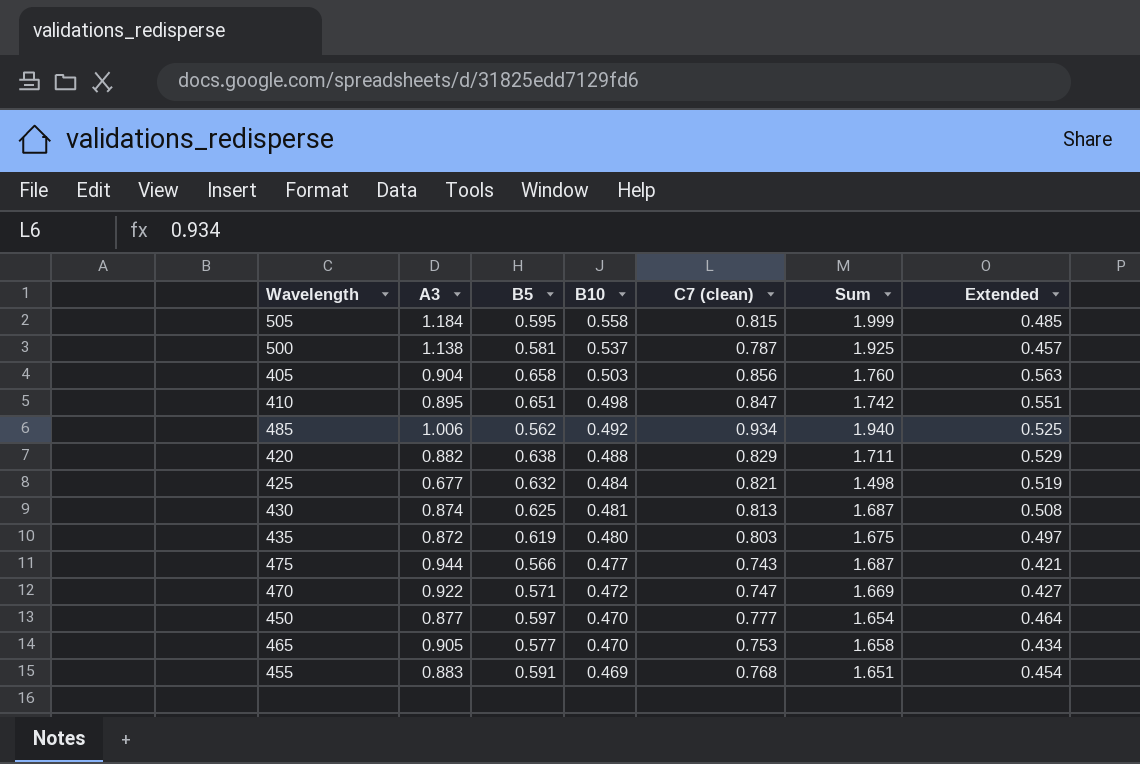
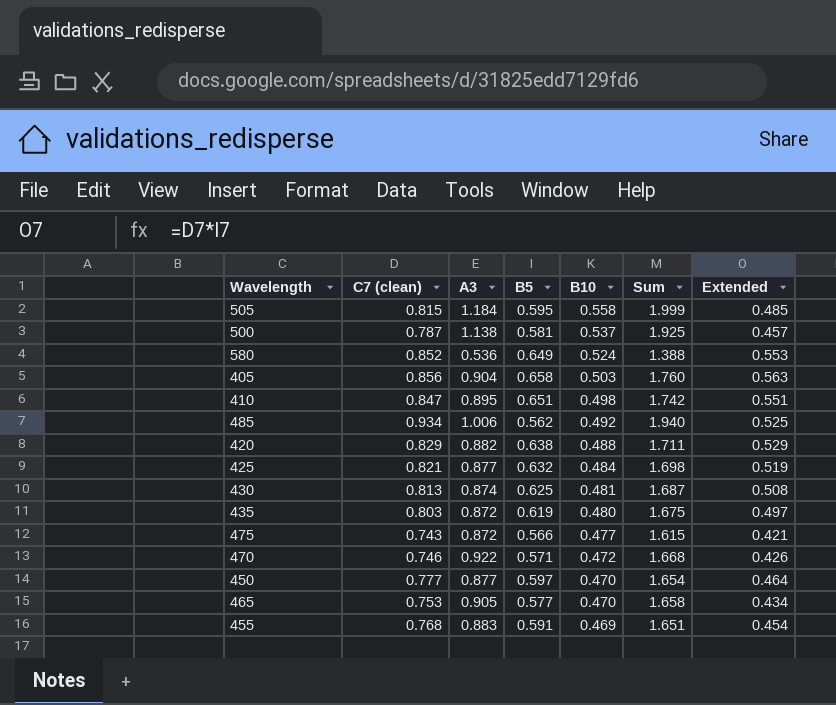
column C7 (clean) | position: 5 -> 2
row 580: none -> 0.852 | 0.536 | 0.649 | 0.524 | 1.388 | 0.553
425 | A3: 0.677 -> 0.877
425 | Sum: 1.498 -> 1.698
475 | A3: 0.944 -> 0.872
475 | Sum: 1.687 -> 1.615
470 | C7 (clean): 0.747 -> 0.746
470 | Sum: 1.669 -> 1.668
470 | Extended: 0.427 -> 0.426

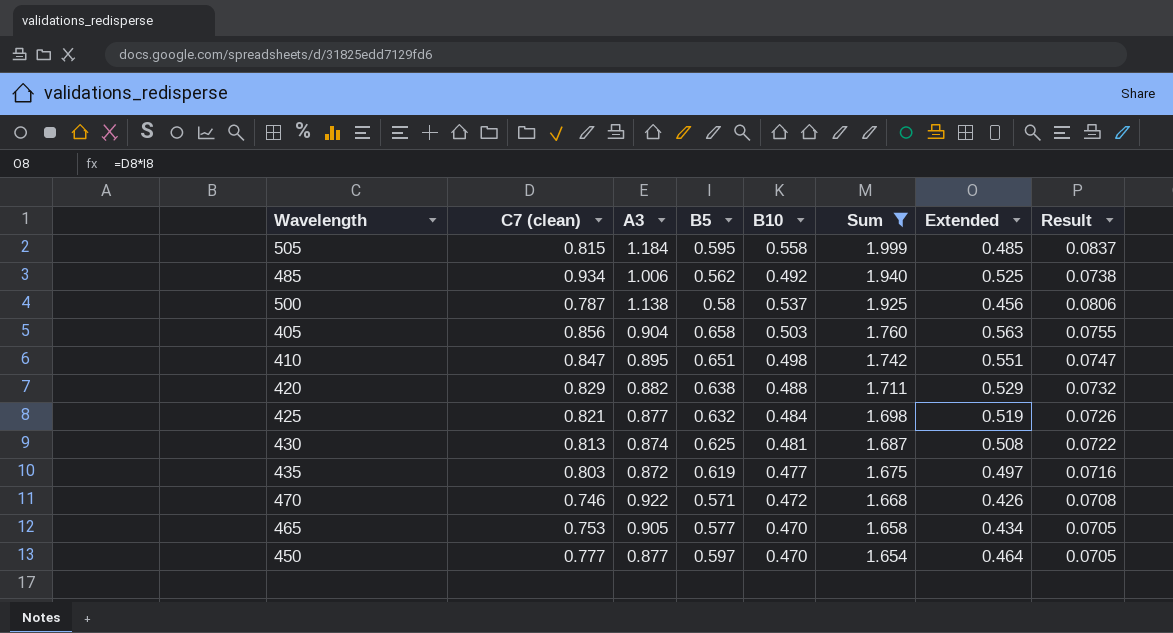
filter: none -> Sum >= 1.654
row order: B10 descending -> Sum descending
column Result | formula: none -> [B10] * 0.15
500 | B5: 0.581 -> 0.58
500 | Extended: 0.457 -> 0.456
435 | B10: 0.480 -> 0.477

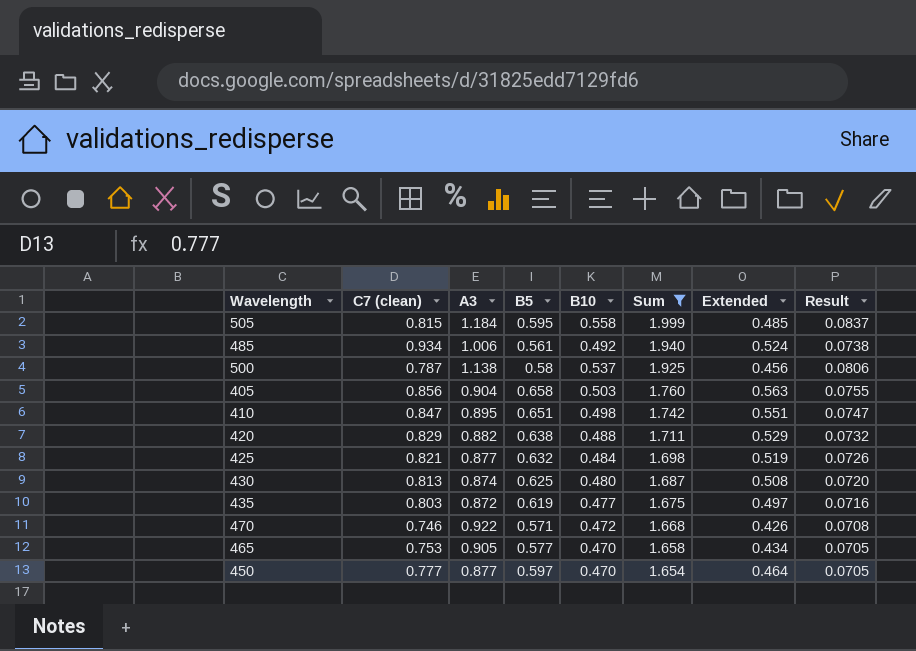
485 | B5: 0.562 -> 0.561
485 | Extended: 0.525 -> 0.524
430 | B10: 0.481 -> 0.480
430 | Result: 0.0722 -> 0.0720

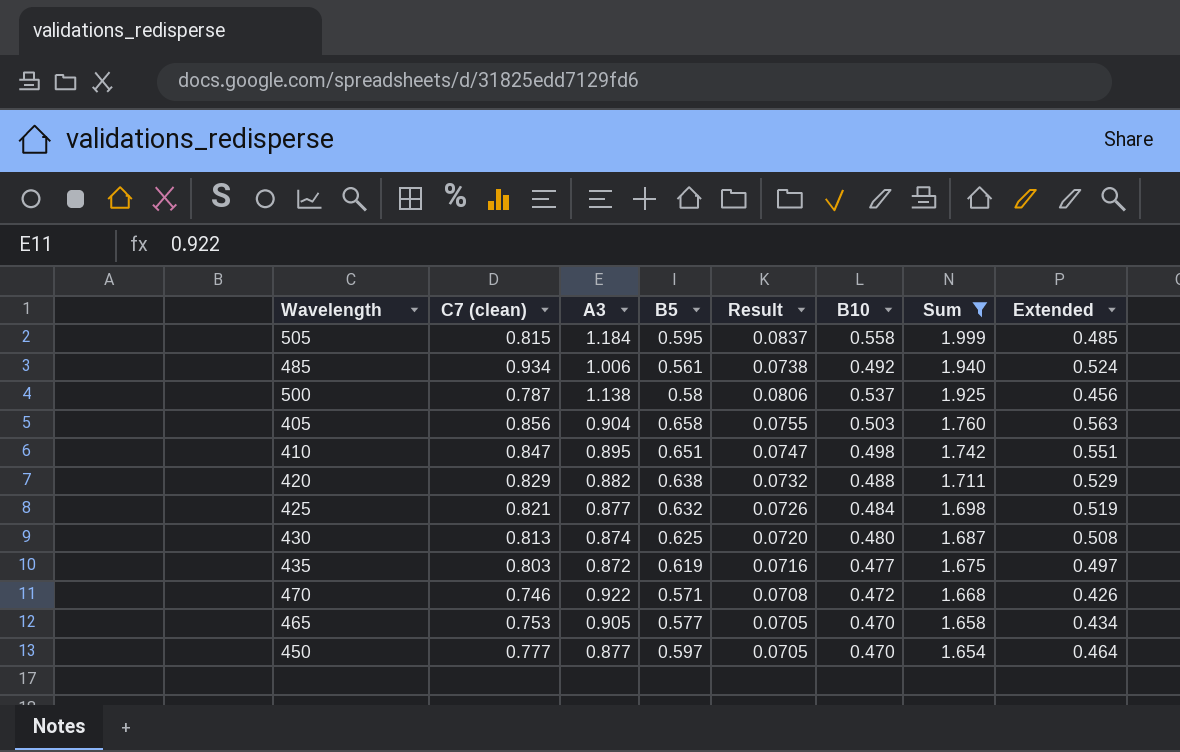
column Result | position: 8 -> 5

